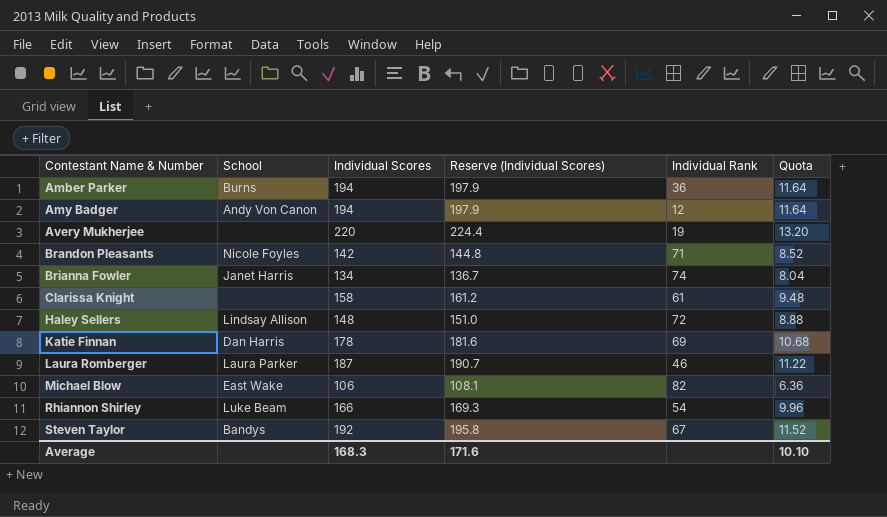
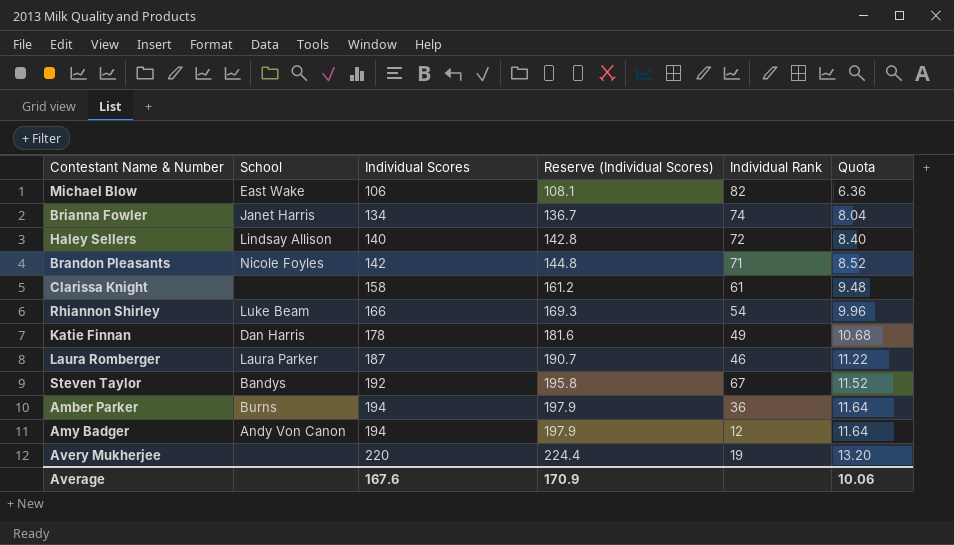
row order: Contestant Name & Number ascending -> Individual Scores ascending
Haley Sellers | Individual Scores: 148 -> 140
Haley Sellers | Reserve (Individual Scores): 151.0 -> 142.8
Haley Sellers | Quota: 8.88 -> 8.40
Katie Finnan | Individual Rank: 69 -> 49
Average | Individual Scores: 168.3 -> 167.6
Average | Reserve (Individual Scores): 171.6 -> 170.9
Average | Quota: 10.10 -> 10.06

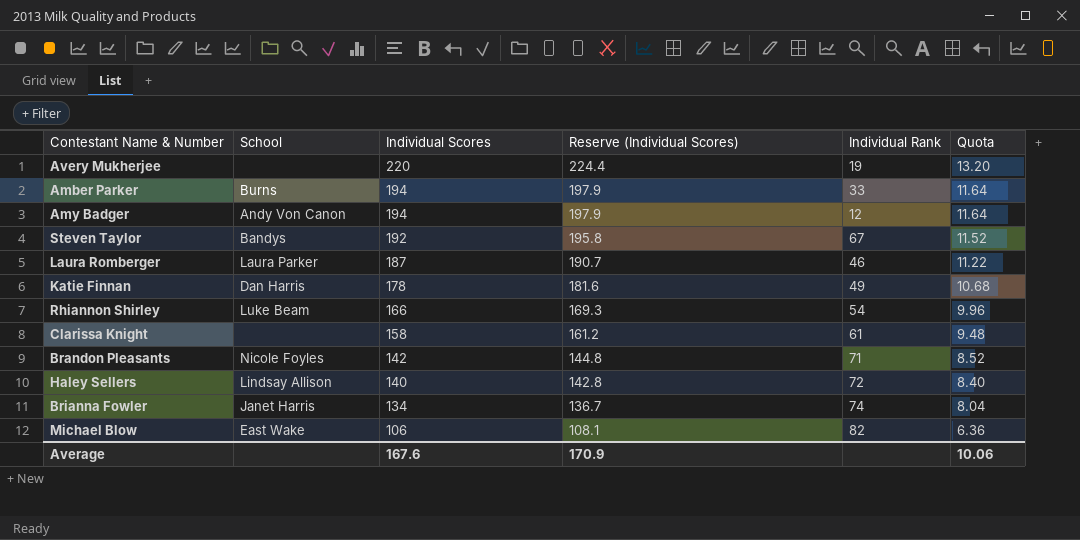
row order: Individual Scores ascending -> Individual Scores descending
Amber Parker | Individual Rank: 36 -> 33

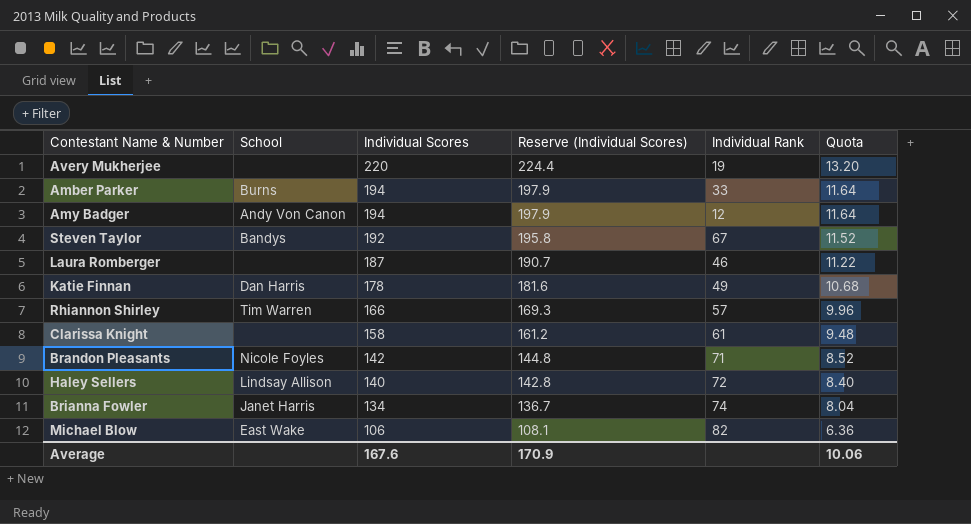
Laura Romberger | School: Laura Parker -> none
Rhiannon Shirley | School: Luke Beam -> Tim Warren
Rhiannon Shirley | Individual Rank: 54 -> 57

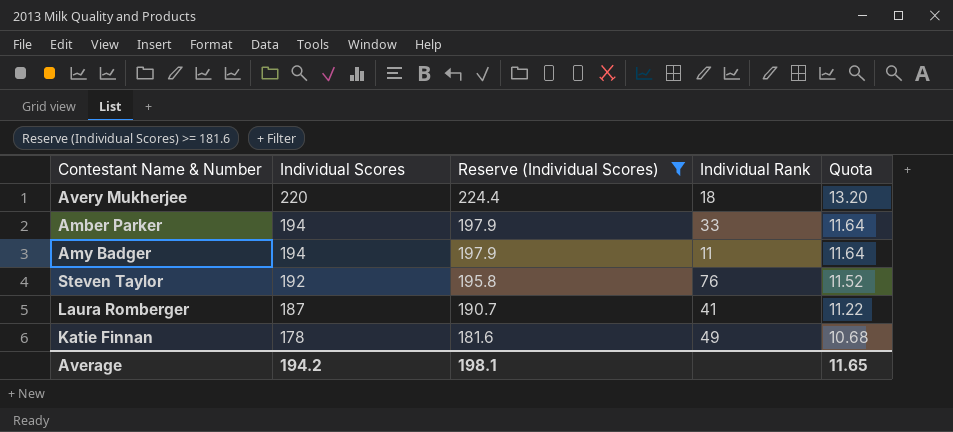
filter: none -> Reserve (Individual Scores) >= 181.6
column School | position: 2 -> none
Avery Mukherjee | Individual Rank: 19 -> 18
Amy Badger | Individual Rank: 12 -> 11
Steven Taylor | Individual Rank: 67 -> 76
Laura Romberger | Individual Rank: 46 -> 41
Average | Individual Scores: 167.6 -> 194.2
Average | Reserve (Individual Scores): 170.9 -> 198.1
Average | Quota: 10.06 -> 11.65

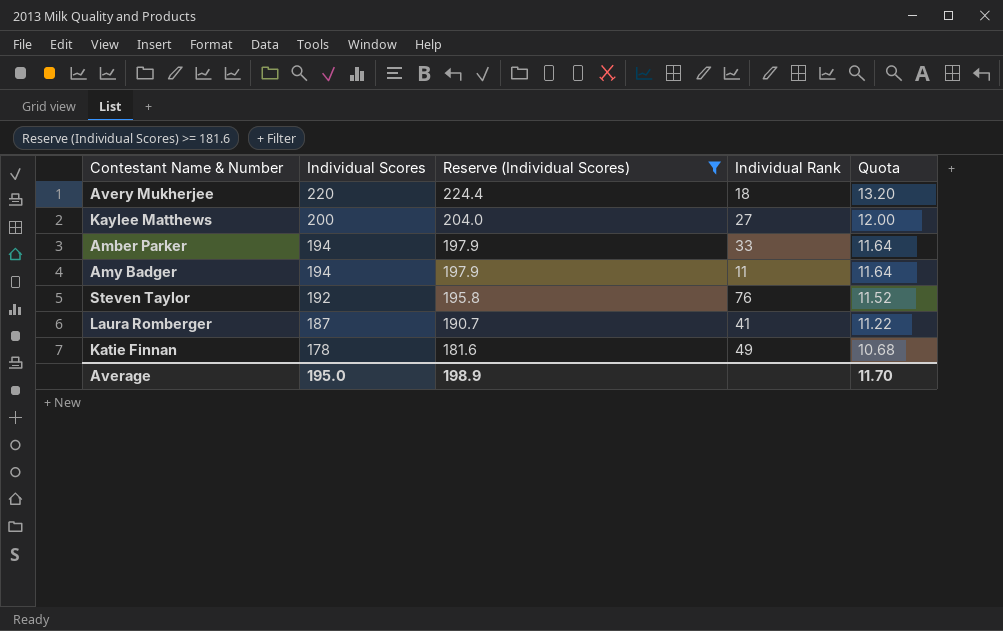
row Kaylee Matthews: none -> 200 | 204.0 | 27 | 12.00
Average | Individual Scores: 194.2 -> 195.0
Average | Reserve (Individual Scores): 198.1 -> 198.9
Average | Quota: 11.65 -> 11.70

